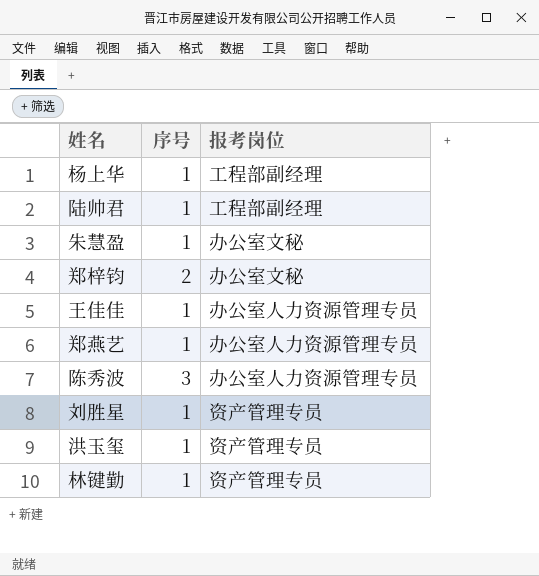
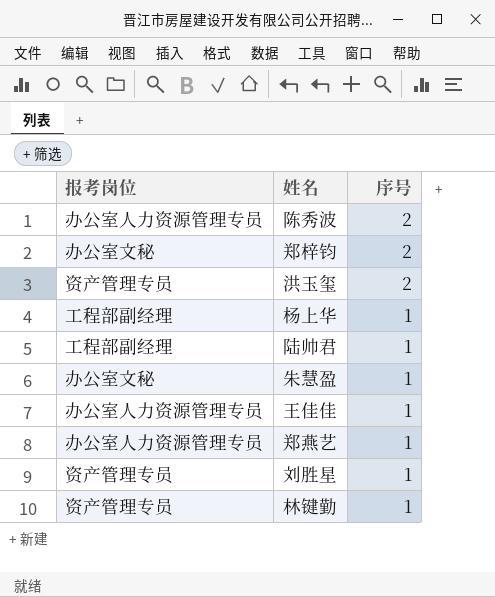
row order: none -> 序号 descending
column 报考岗位 | position: 3 -> 1
陈秀波 | 序号: 3 -> 2
洪玉玺 | 序号: 1 -> 2

